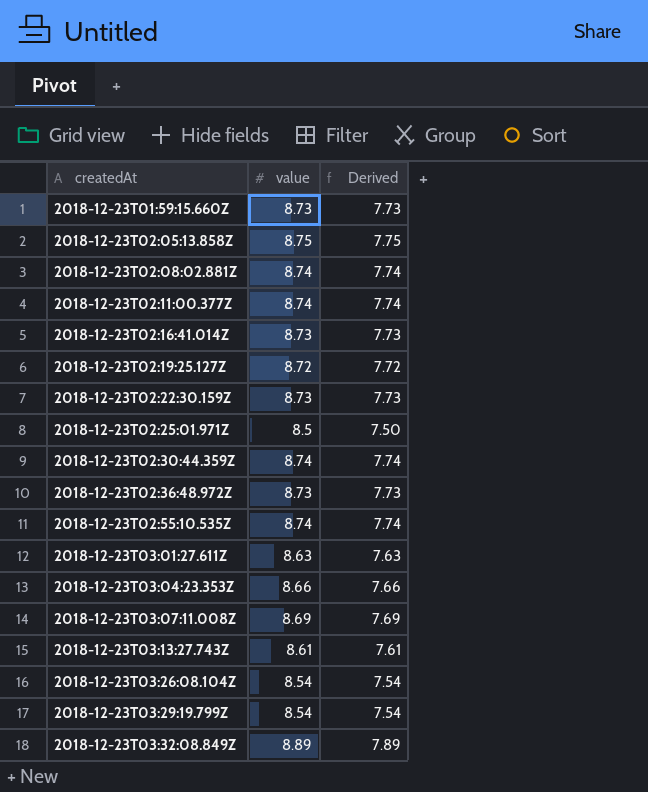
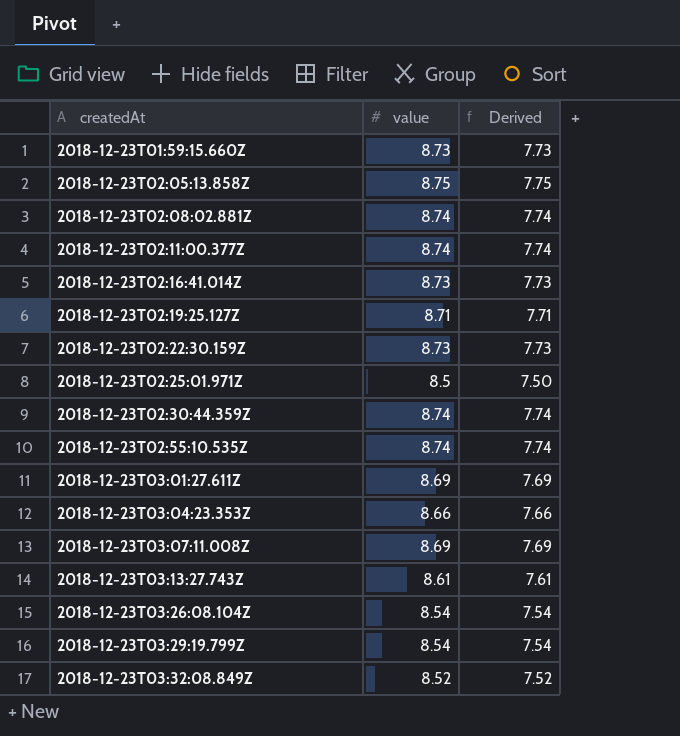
row 2018-12-23T02:36:48.972Z: 8.73 | 7.73 -> none
2018-12-23T02:19:25.127Z | value: 8.72 -> 8.71
2018-12-23T02:19:25.127Z | Derived: 7.72 -> 7.71
2018-12-23T03:01:27.611Z | value: 8.63 -> 8.69
2018-12-23T03:01:27.611Z | Derived: 7.63 -> 7.69
2018-12-23T03:32:08.849Z | value: 8.89 -> 8.52
2018-12-23T03:32:08.849Z | Derived: 7.89 -> 7.52

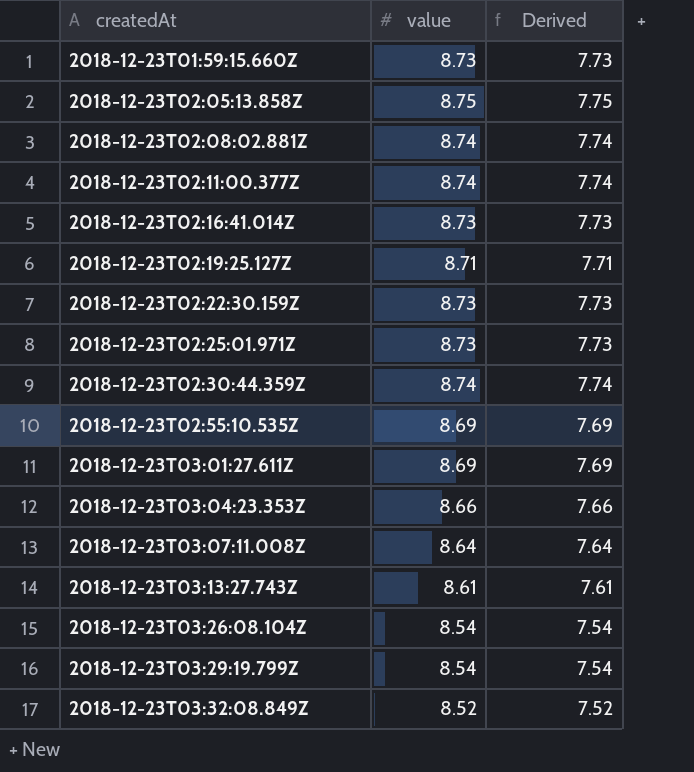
2018-12-23T02:25:01.971Z | value: 8.5 -> 8.73
2018-12-23T02:25:01.971Z | Derived: 7.50 -> 7.73
2018-12-23T02:55:10.535Z | value: 8.74 -> 8.69
2018-12-23T02:55:10.535Z | Derived: 7.74 -> 7.69
2018-12-23T03:07:11.008Z | value: 8.69 -> 8.64
2018-12-23T03:07:11.008Z | Derived: 7.69 -> 7.64

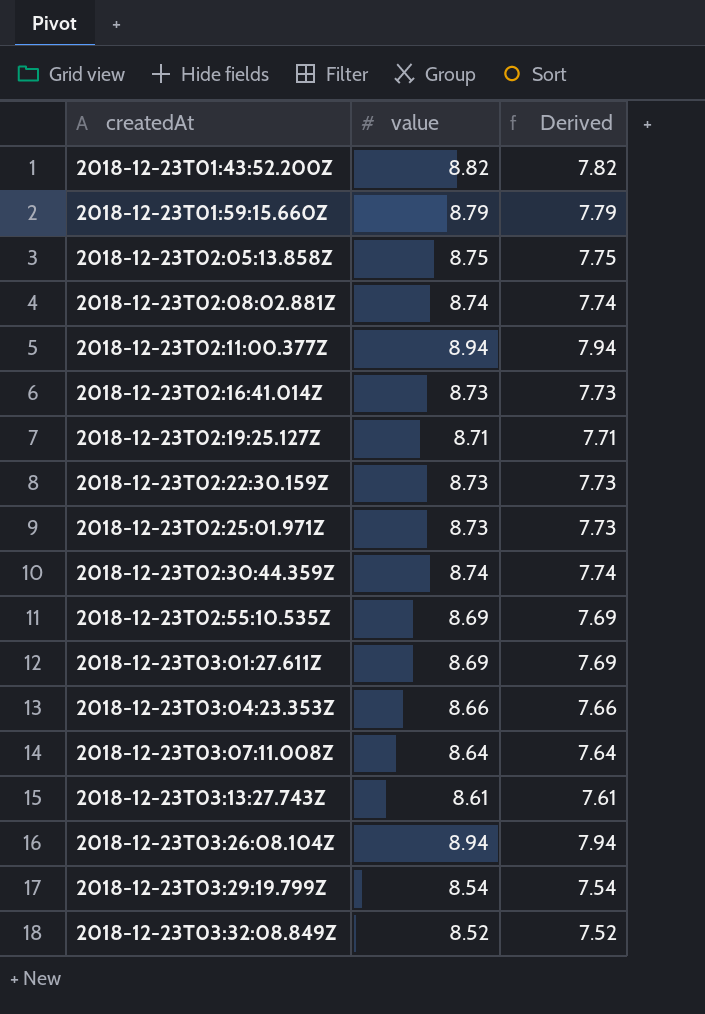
row 2018-12-23T01:43:52.200Z: none -> 8.82 | 7.82
2018-12-23T01:59:15.660Z | value: 8.73 -> 8.79
2018-12-23T01:59:15.660Z | Derived: 7.73 -> 7.79
2018-12-23T02:11:00.377Z | value: 8.74 -> 8.94
2018-12-23T02:11:00.377Z | Derived: 7.74 -> 7.94
2018-12-23T03:26:08.104Z | value: 8.54 -> 8.94
2018-12-23T03:26:08.104Z | Derived: 7.54 -> 7.94

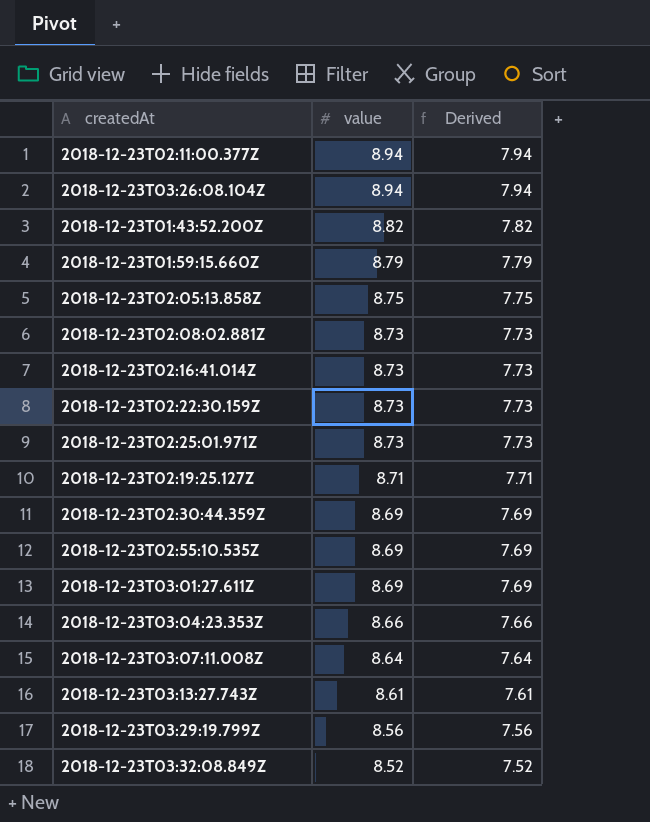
row order: createdAt ascending -> value descending
2018-12-23T02:08:02.881Z | value: 8.74 -> 8.73
2018-12-23T02:08:02.881Z | Derived: 7.74 -> 7.73
2018-12-23T02:30:44.359Z | value: 8.74 -> 8.69
2018-12-23T02:30:44.359Z | Derived: 7.74 -> 7.69
2018-12-23T03:29:19.799Z | value: 8.54 -> 8.56
2018-12-23T03:29:19.799Z | Derived: 7.54 -> 7.56

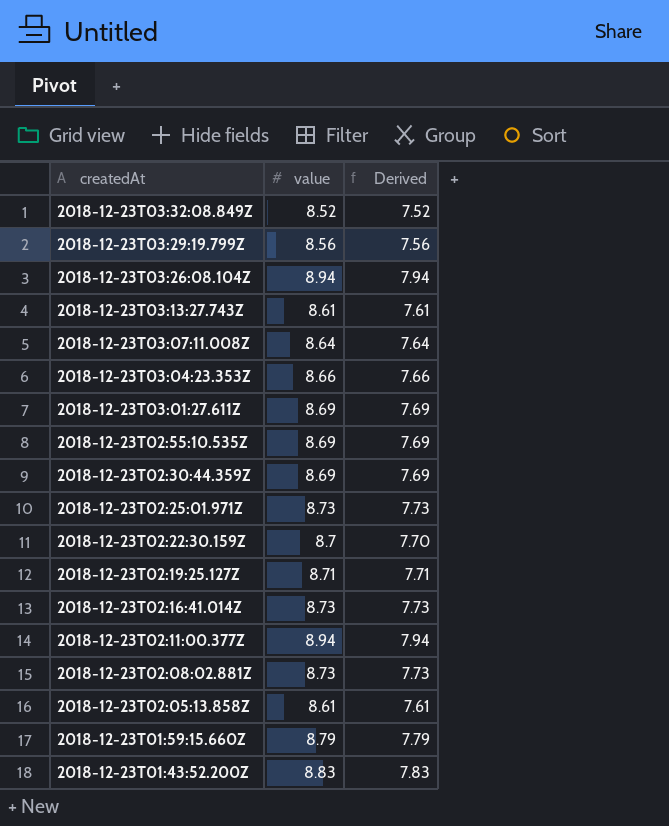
row order: value descending -> createdAt descending
2018-12-23T02:22:30.159Z | value: 8.73 -> 8.7
2018-12-23T02:22:30.159Z | Derived: 7.73 -> 7.70
2018-12-23T02:05:13.858Z | value: 8.75 -> 8.61
2018-12-23T02:05:13.858Z | Derived: 7.75 -> 7.61
2018-12-23T01:43:52.200Z | value: 8.82 -> 8.83
2018-12-23T01:43:52.200Z | Derived: 7.82 -> 7.83

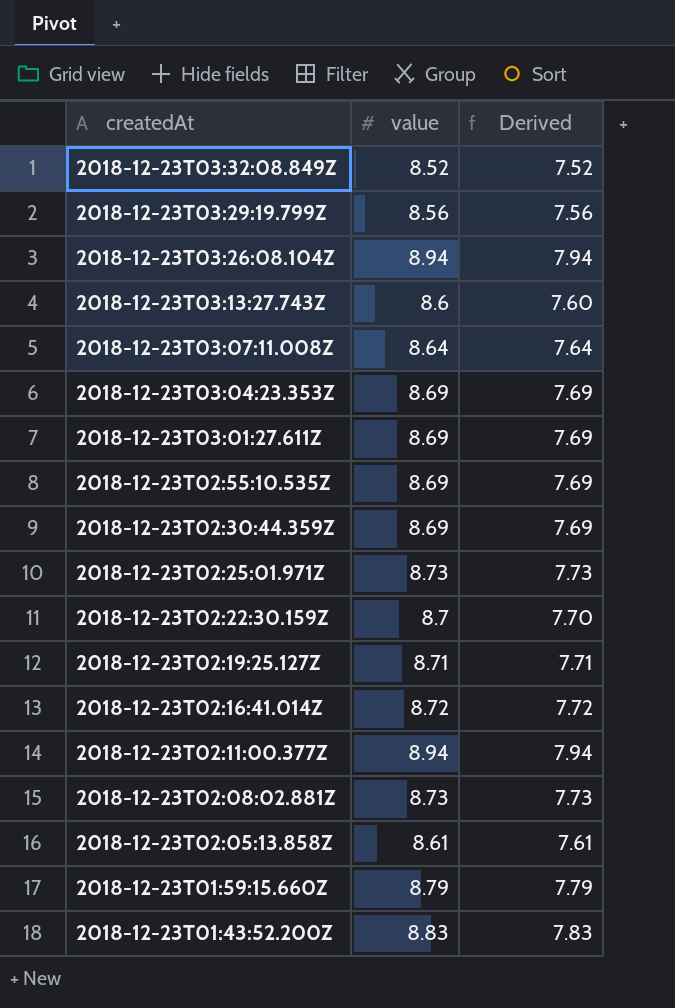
2018-12-23T03:13:27.743Z | value: 8.61 -> 8.6
2018-12-23T03:13:27.743Z | Derived: 7.61 -> 7.60
2018-12-23T03:04:23.353Z | value: 8.66 -> 8.69
2018-12-23T03:04:23.353Z | Derived: 7.66 -> 7.69
2018-12-23T02:16:41.014Z | value: 8.73 -> 8.72
2018-12-23T02:16:41.014Z | Derived: 7.73 -> 7.72

